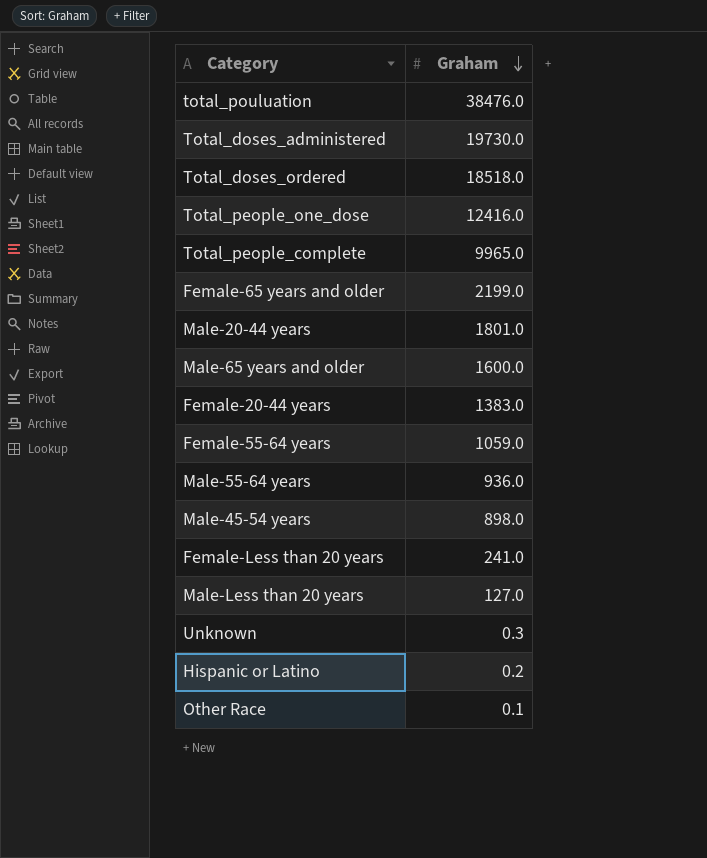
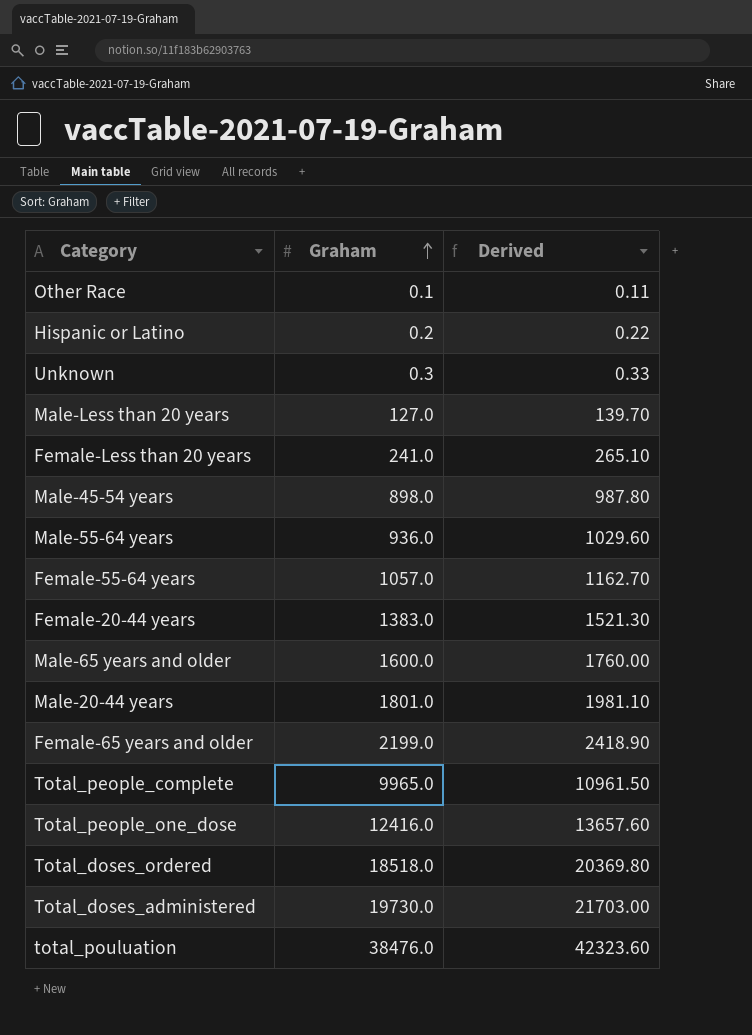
row order: Graham descending -> Graham ascending
column Derived | formula: none -> [Graham] * 1.1
Female-55-64 years | Graham: 1059.0 -> 1057.0

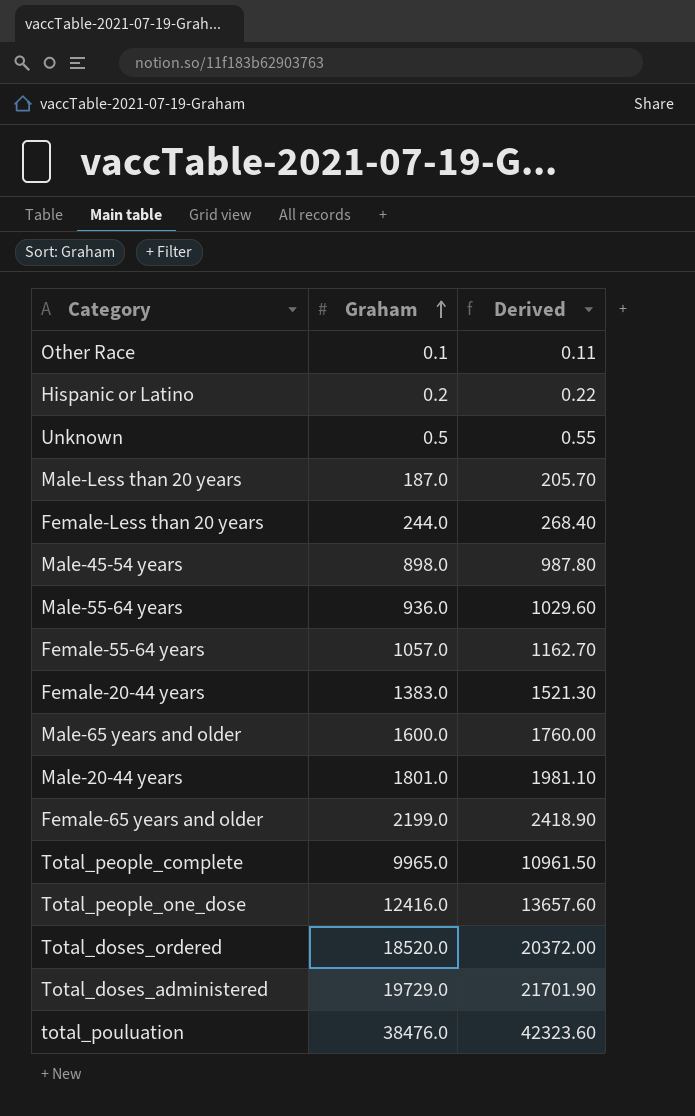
Unknown | Graham: 0.3 -> 0.5
Unknown | Derived: 0.33 -> 0.55
Male-Less than 20 years | Graham: 127.0 -> 187.0
Male-Less than 20 years | Derived: 139.70 -> 205.70
Female-Less than 20 years | Graham: 241.0 -> 244.0
Female-Less than 20 years | Derived: 265.10 -> 268.40
Total_doses_ordered | Graham: 18518.0 -> 18520.0
Total_doses_ordered | Derived: 20369.80 -> 20372.00
Total_doses_administered | Graham: 19730.0 -> 19729.0
Total_doses_administered | Derived: 21703.00 -> 21701.90

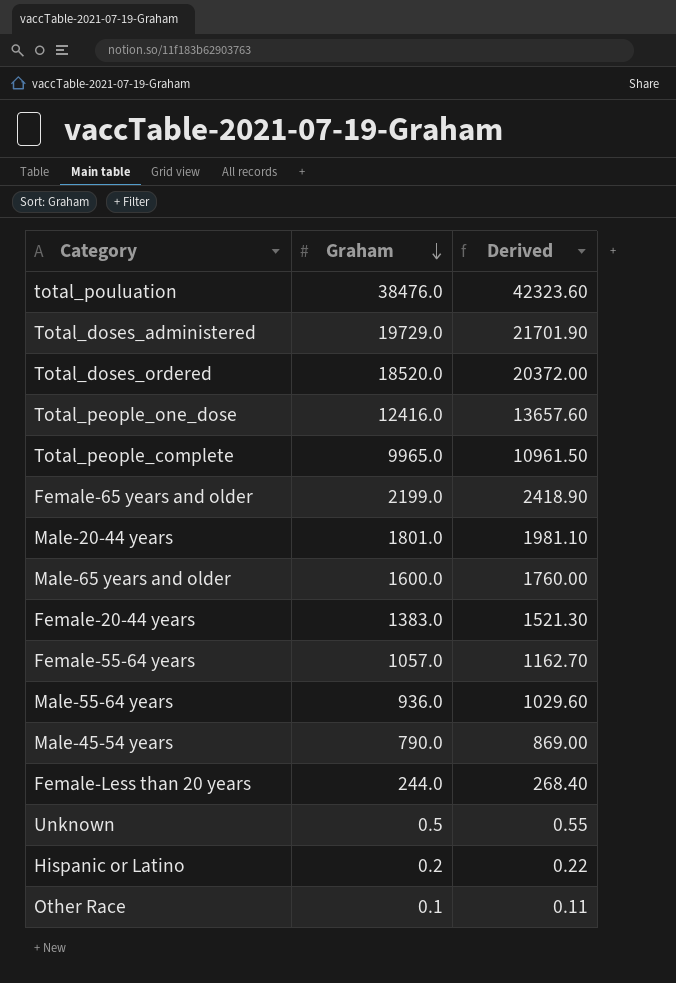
row order: Graham ascending -> Graham descending
row Male-Less than 20 years: 187.0 | 205.70 -> none
Male-45-54 years | Graham: 898.0 -> 790.0
Male-45-54 years | Derived: 987.80 -> 869.00

